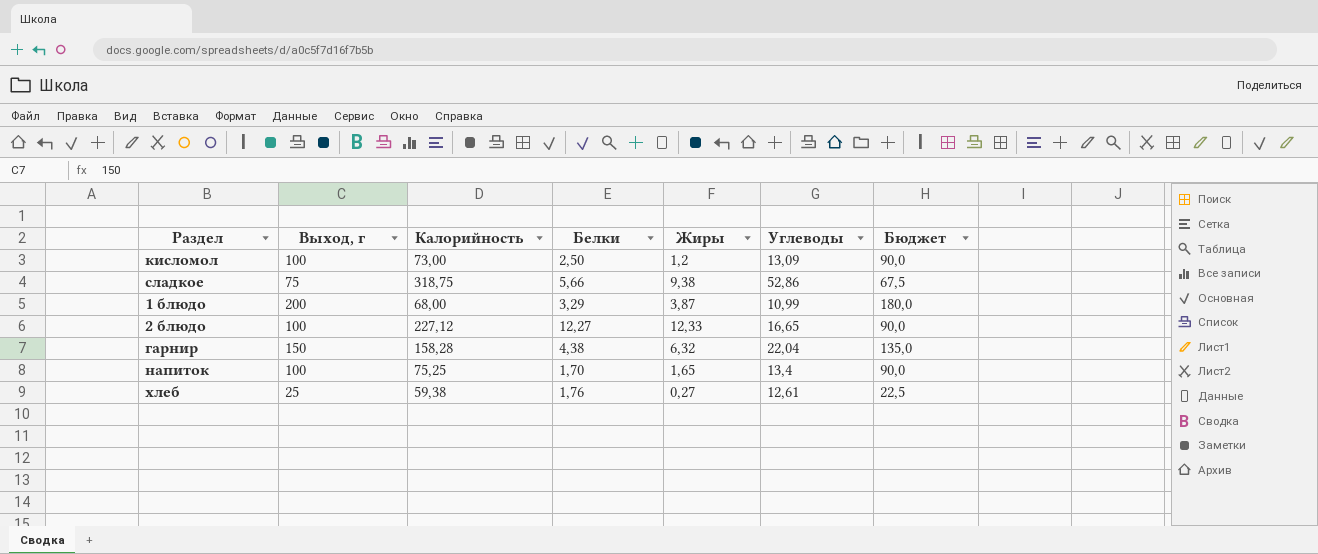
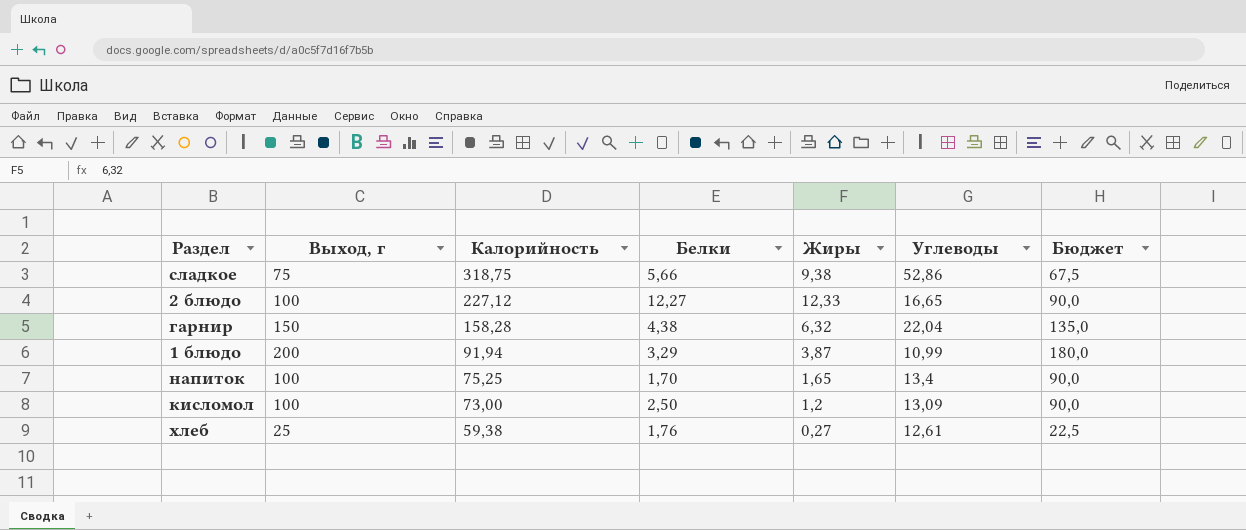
row order: none -> Калорийность descending
1 блюдо | Калорийность: 68,00 -> 91,94

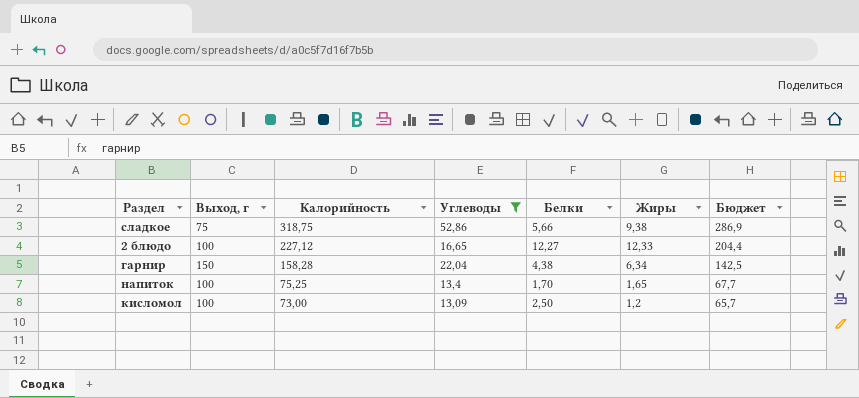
filter: none -> Углеводы >= 13,09
column Углеводы | position: 6 -> 4
column Бюджет | formula: [Выход, г] * 0,9 -> [Калорийность] * 0,9
гарнир | Жиры: 6,32 -> 6,34

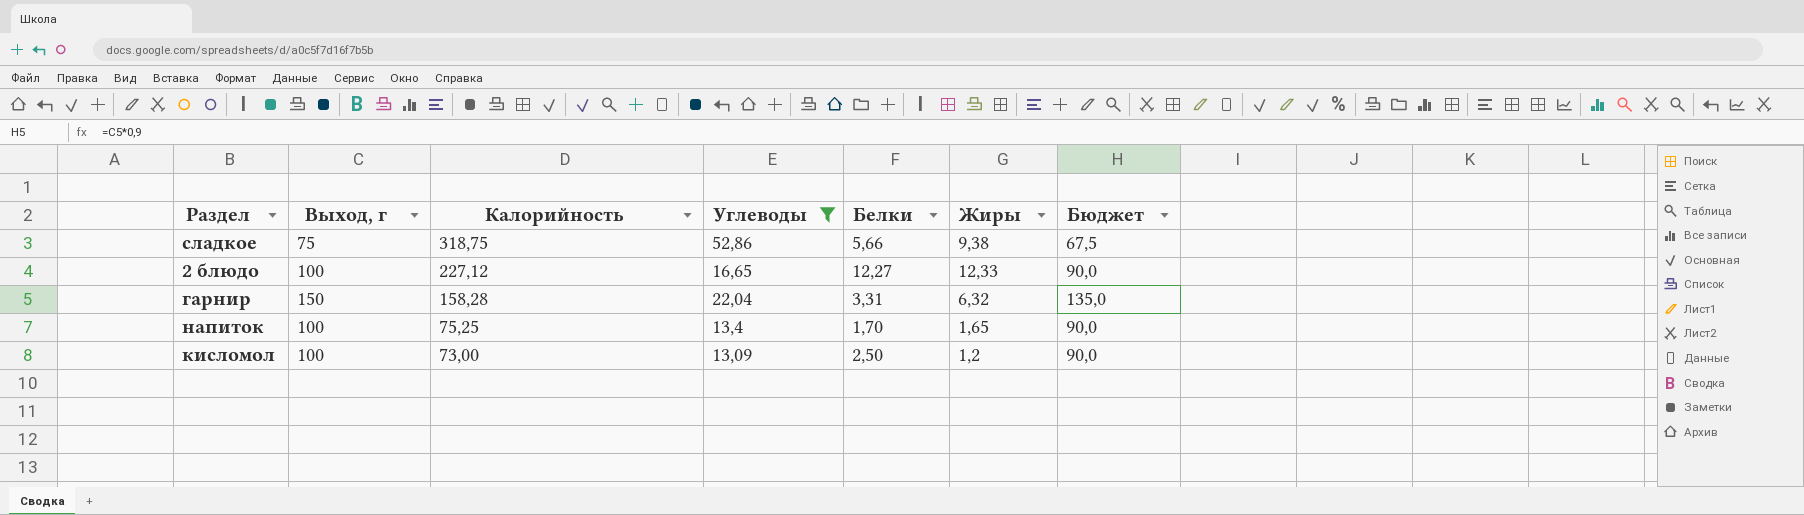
column Бюджет | formula: [Калорийность] * 0,9 -> [Выход, г] * 0,9
гарнир | Белки: 4,38 -> 3,31
гарнир | Жиры: 6,34 -> 6,32

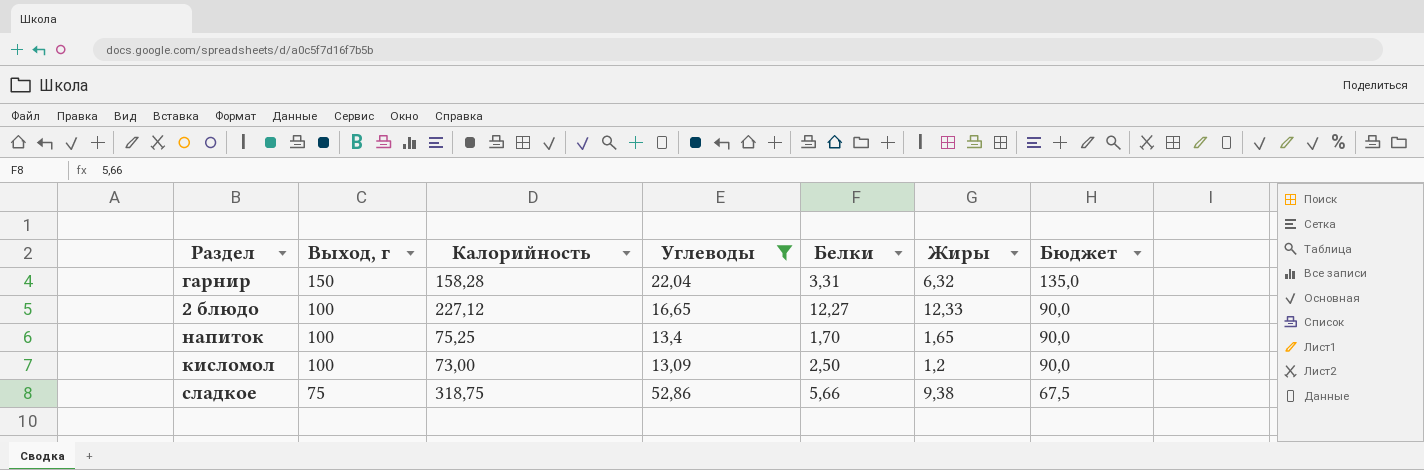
row order: Калорийность descending -> Выход, г descending

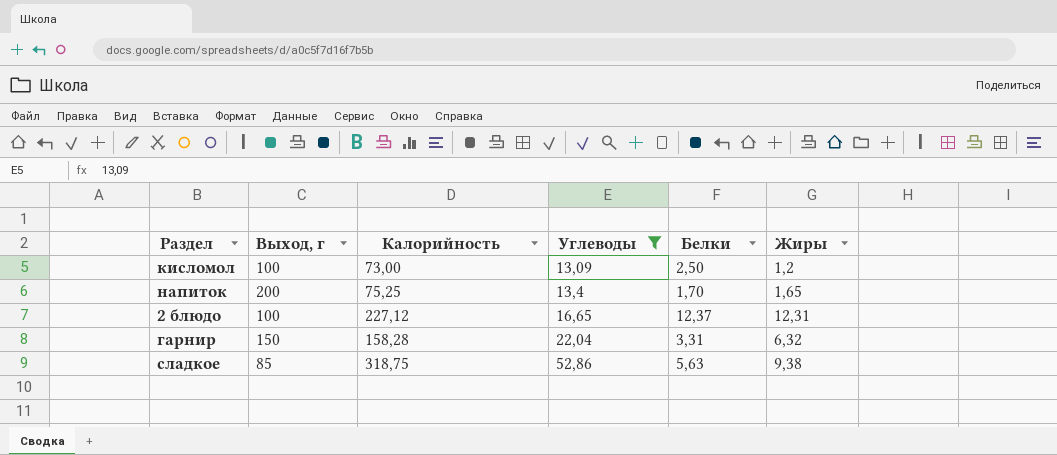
row order: Выход, г descending -> Углеводы ascending
column Бюджет | formula: [Выход, г] * 0,9 -> none
напиток | Выход, г: 100 -> 200
2 блюдо | Белки: 12,27 -> 12,37
2 блюдо | Жиры: 12,33 -> 12,31
сладкое | Выход, г: 75 -> 85
сладкое | Белки: 5,66 -> 5,63

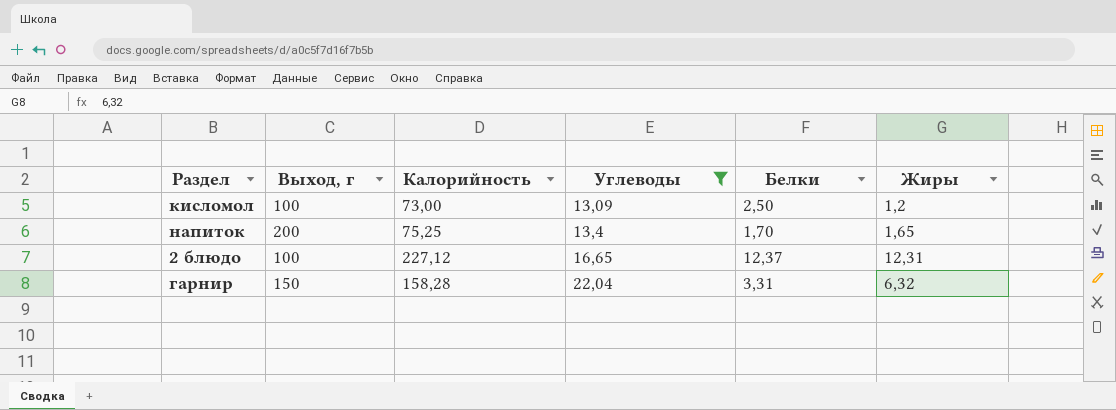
row сладкое: 85 | 318,75 | 52,86 | 5,63 | 9,38 -> none

